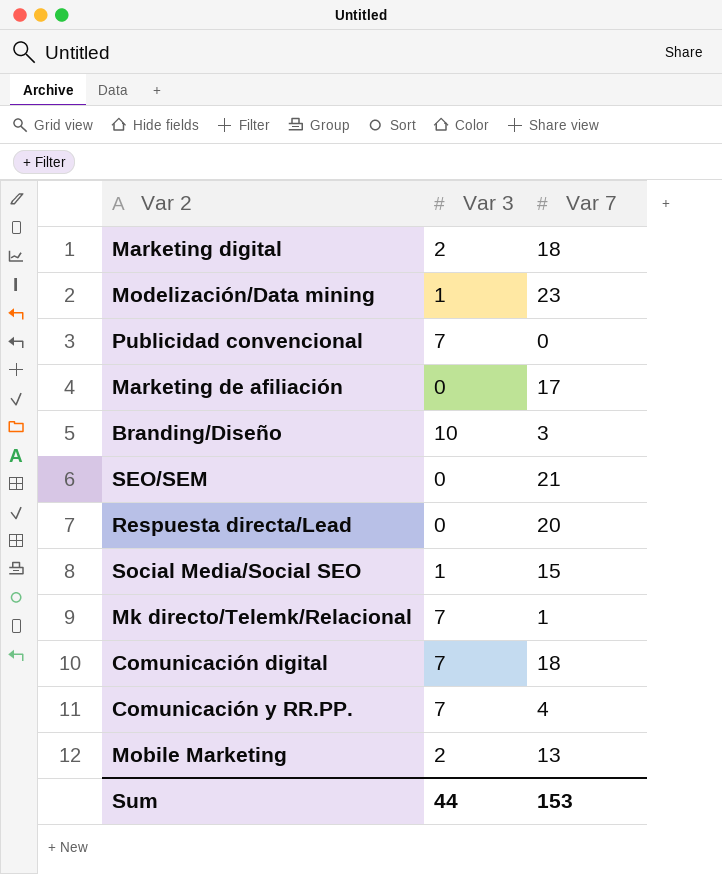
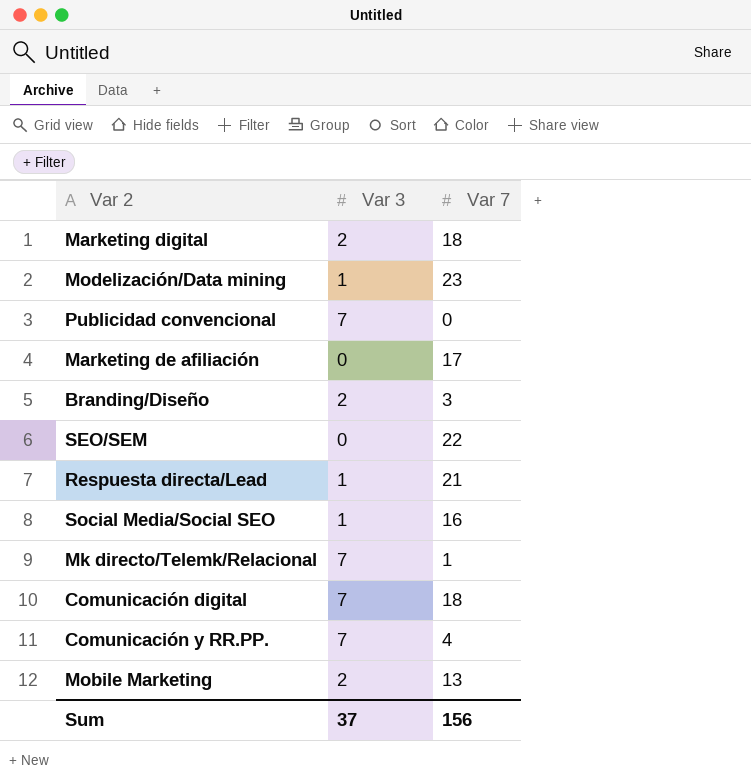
Branding/Diseño | Var 3: 10 -> 2
SEO/SEM | Var 7: 21 -> 22
Respuesta directa/Lead | Var 3: 0 -> 1
Respuesta directa/Lead | Var 7: 20 -> 21
Social Media/Social SEO | Var 7: 15 -> 16
Sum | Var 3: 44 -> 37
Sum | Var 7: 153 -> 156

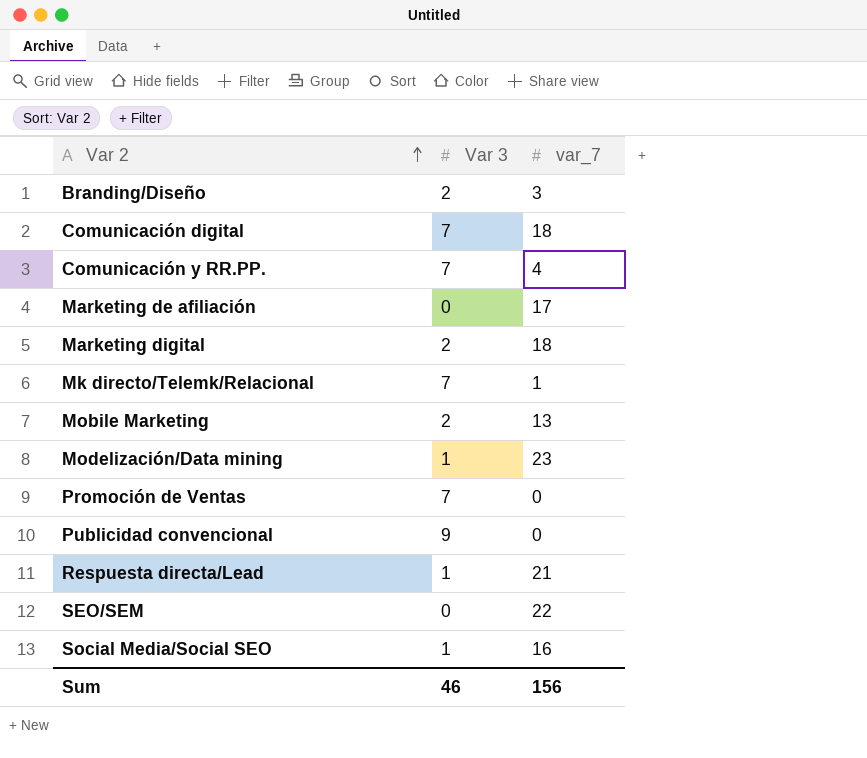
row order: none -> Var 2 ascending
column name: Var 7 -> var_7
row Promoción de Ventas: none -> 7 | 0
Publicidad convencional | Var 3: 7 -> 9
Sum | Var 3: 37 -> 46

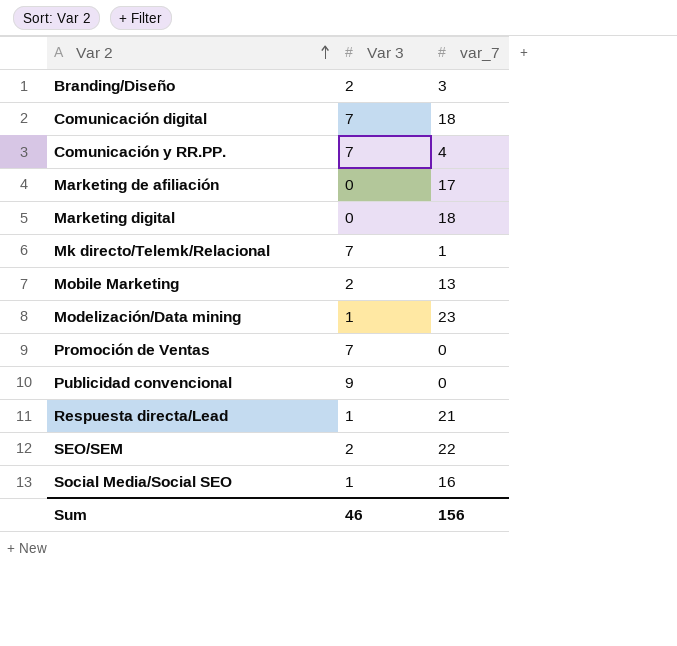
Marketing digital | Var 3: 2 -> 0
SEO/SEM | Var 3: 0 -> 2

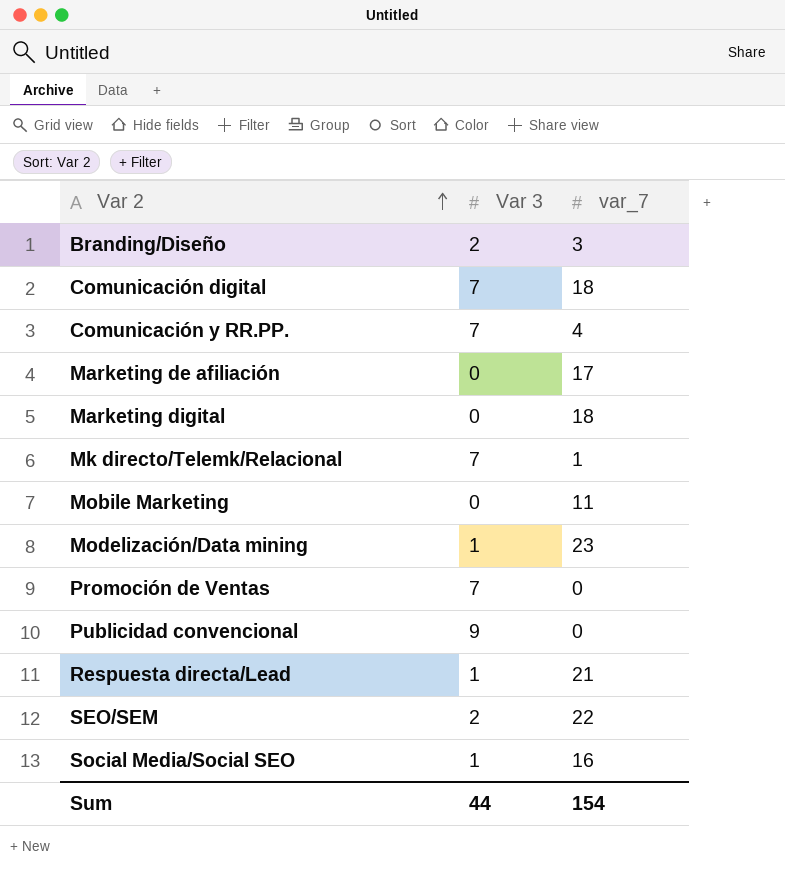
Mobile Marketing | Var 3: 2 -> 0
Mobile Marketing | var_7: 13 -> 11
Sum | Var 3: 46 -> 44
Sum | var_7: 156 -> 154

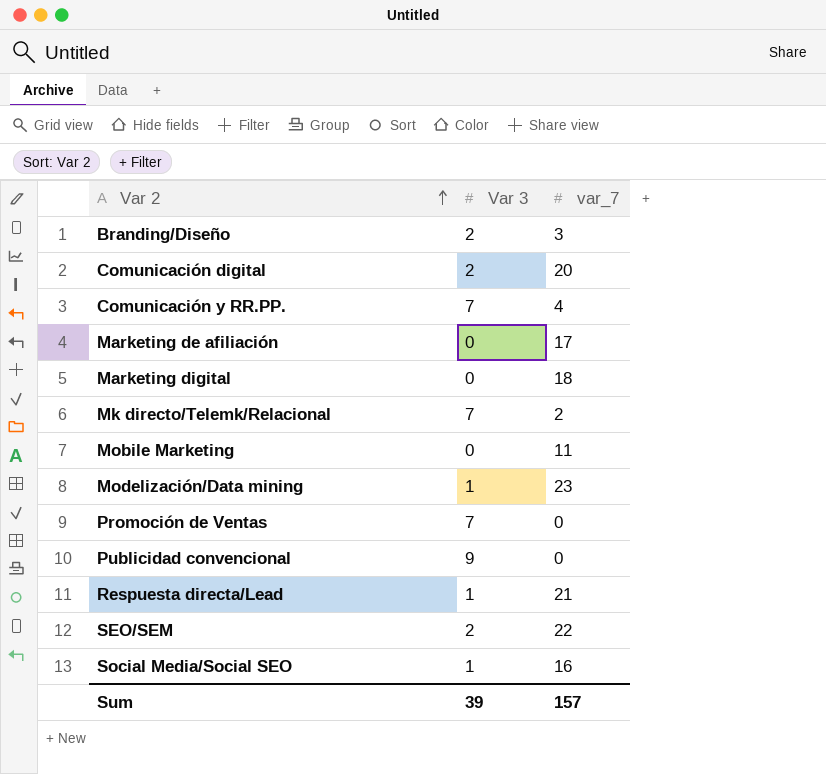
Comunicación digital | Var 3: 7 -> 2
Comunicación digital | var_7: 18 -> 20
Mk directo/Telemk/Relacional | var_7: 1 -> 2
Sum | Var 3: 44 -> 39
Sum | var_7: 154 -> 157

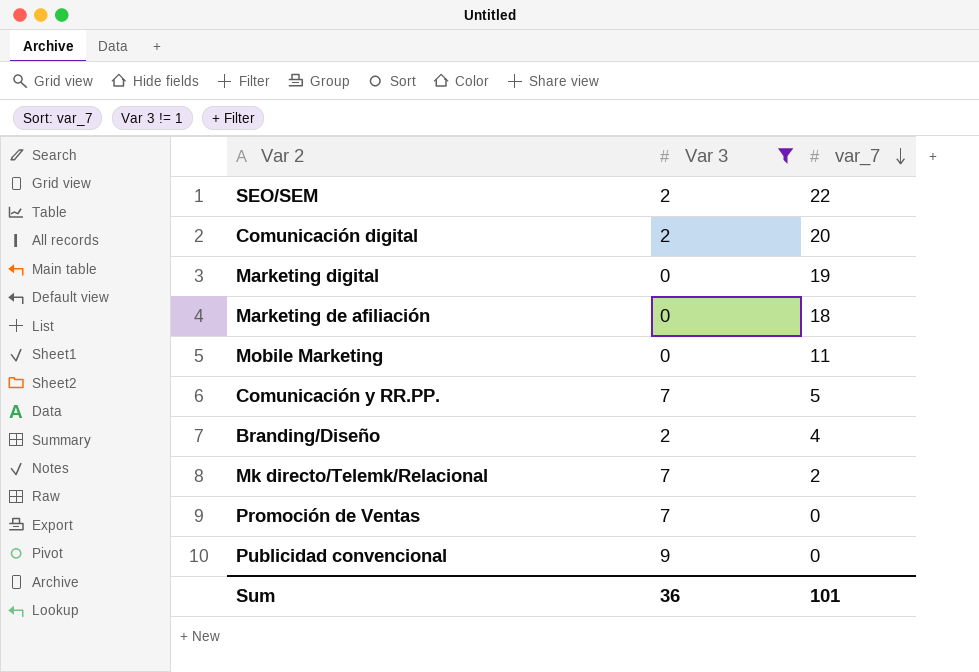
filter: none -> Var 3 != 1
row order: Var 2 ascending -> var_7 descending
Marketing digital | var_7: 18 -> 19
Marketing de afiliación | var_7: 17 -> 18
Comunicación y RR.PP. | var_7: 4 -> 5
Branding/Diseño | var_7: 3 -> 4
Sum | Var 3: 39 -> 36
Sum | var_7: 157 -> 101

